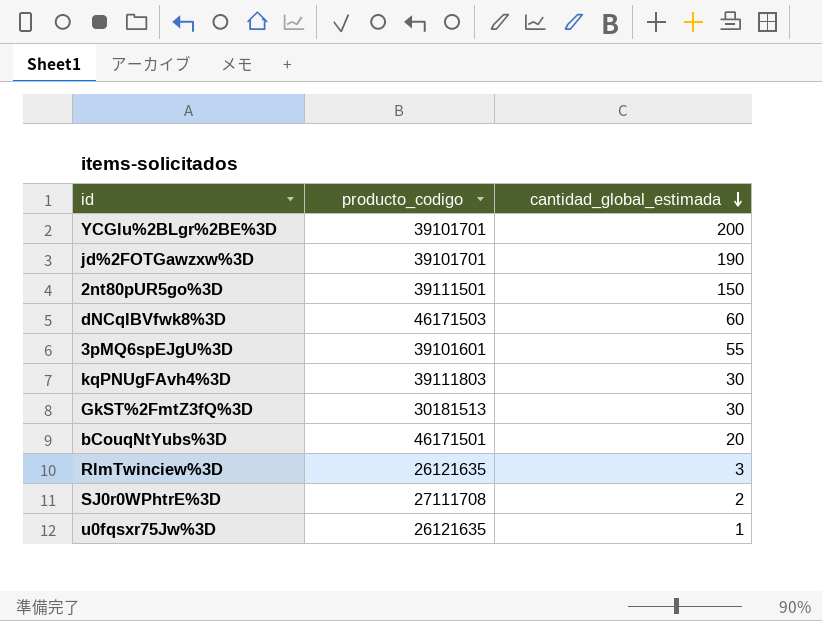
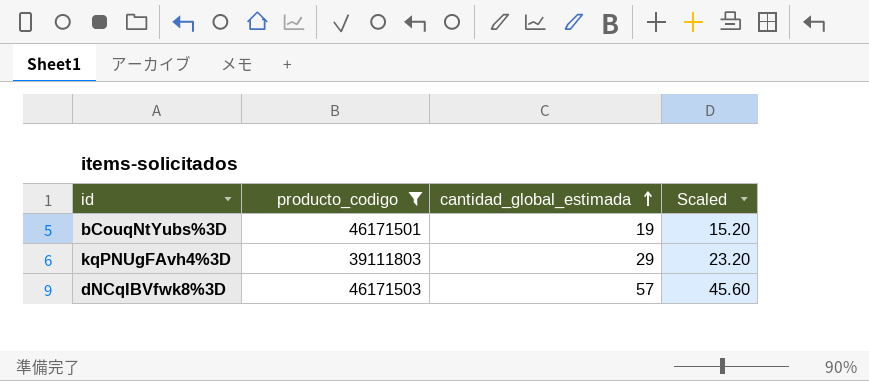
filter: none -> producto_codigo >= 39111803
row order: cantidad_global_estimada descending -> cantidad_global_estimada ascending
column Scaled | formula: none -> [cantidad_global_estimada] * 0.8
bCouqNtYubs%3D | cantidad_global_estimada: 20 -> 19
kqPNUgFAvh4%3D | cantidad_global_estimada: 30 -> 29
dNCqIBVfwk8%3D | cantidad_global_estimada: 60 -> 57

